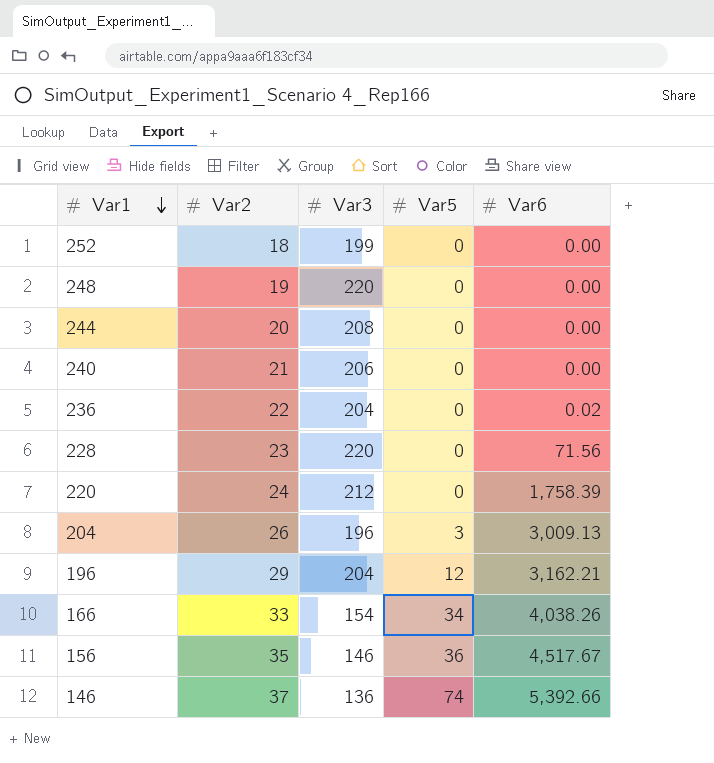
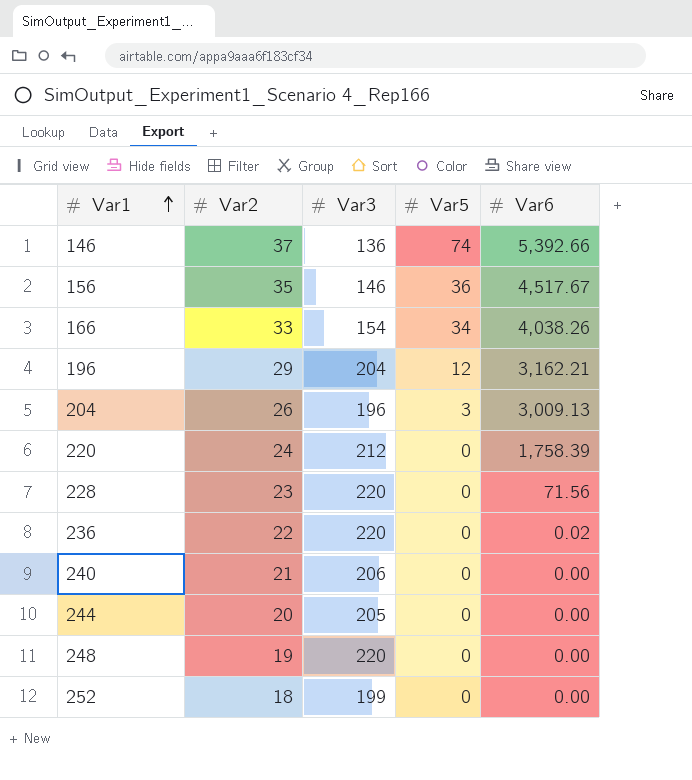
row order: Var1 descending -> Var1 ascending
236 | Var3: 204 -> 220
244 | Var3: 208 -> 205

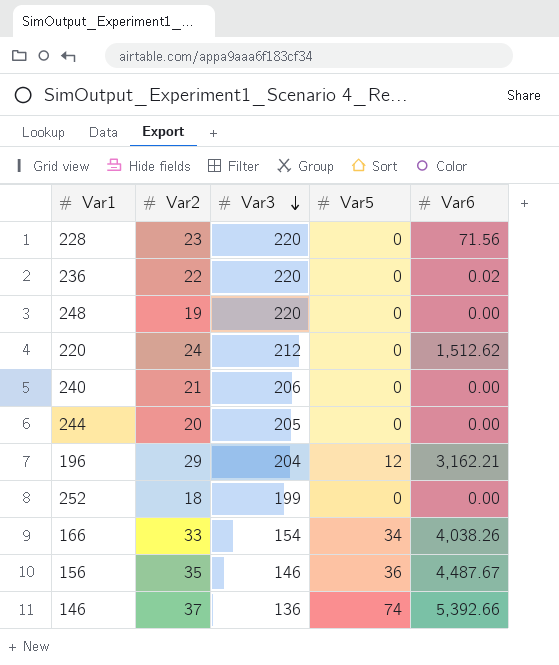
row order: Var1 ascending -> Var3 descending
row 204: 26 | 196 | 3 | 3,009.13 -> none
220 | Var6: 1,758.39 -> 1,512.62
156 | Var6: 4,517.67 -> 4,487.67

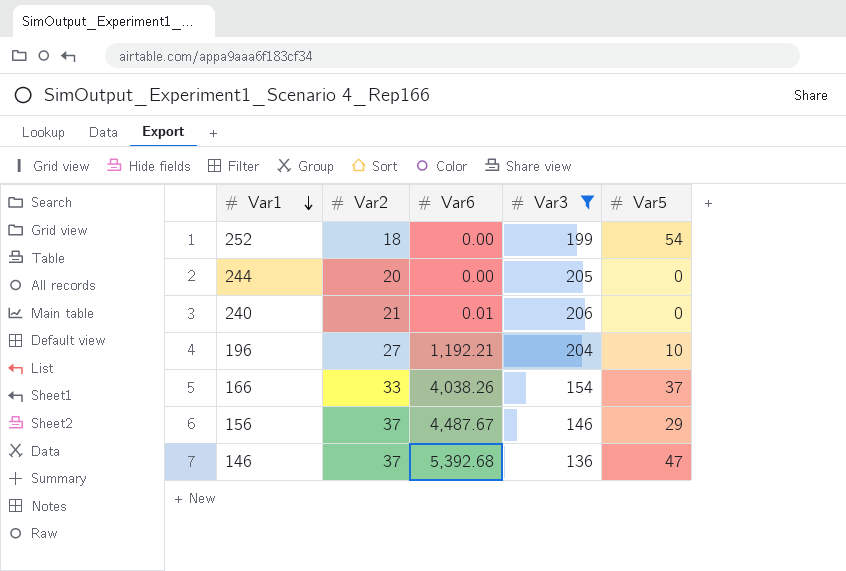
filter: none -> Var3 <= 206
row order: Var3 descending -> Var1 descending
column Var6 | position: 5 -> 3
252 | Var5: 0 -> 54
240 | Var6: 0.00 -> 0.01
196 | Var2: 29 -> 27
196 | Var6: 3,162.21 -> 1,192.21
196 | Var5: 12 -> 10
166 | Var5: 34 -> 37
156 | Var2: 35 -> 37
156 | Var5: 36 -> 29
146 | Var6: 5,392.66 -> 5,392.68
146 | Var5: 74 -> 47

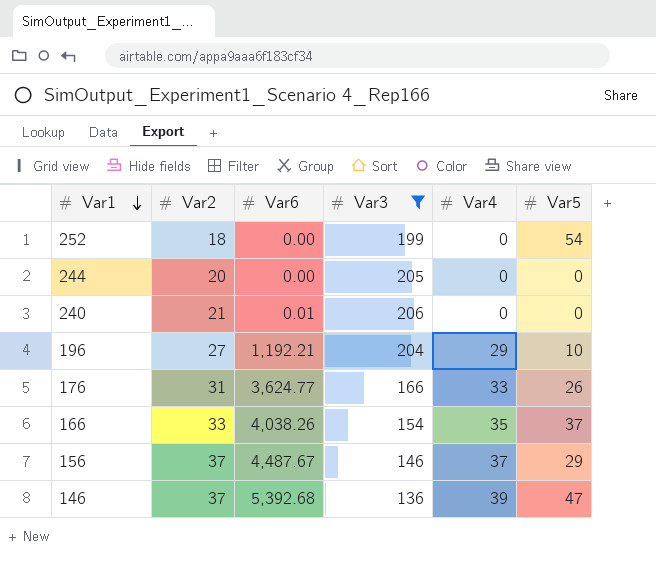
column Var4 | position: none -> 5
row 176: none -> 31 | 3,624.77 | 166 | 33 | 26

